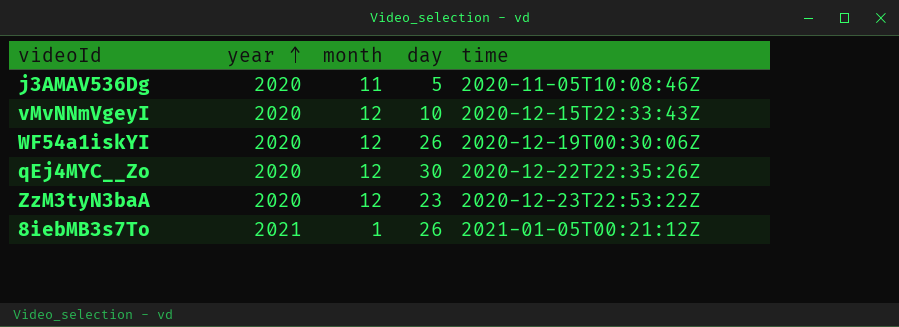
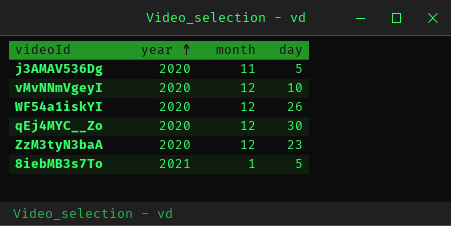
column time | position: 5 -> none
8iebMB3s7To | day: 26 -> 5

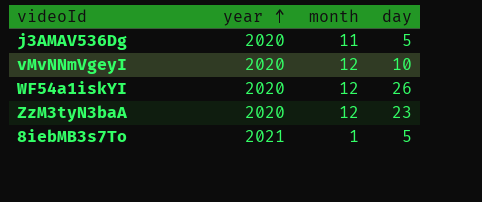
row qEj4MYC__Zo: 2020 | 12 | 30 -> none

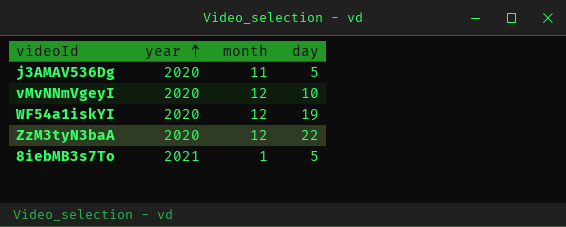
WF54a1iskYI | day: 26 -> 19
ZzM3tyN3baA | day: 23 -> 22

